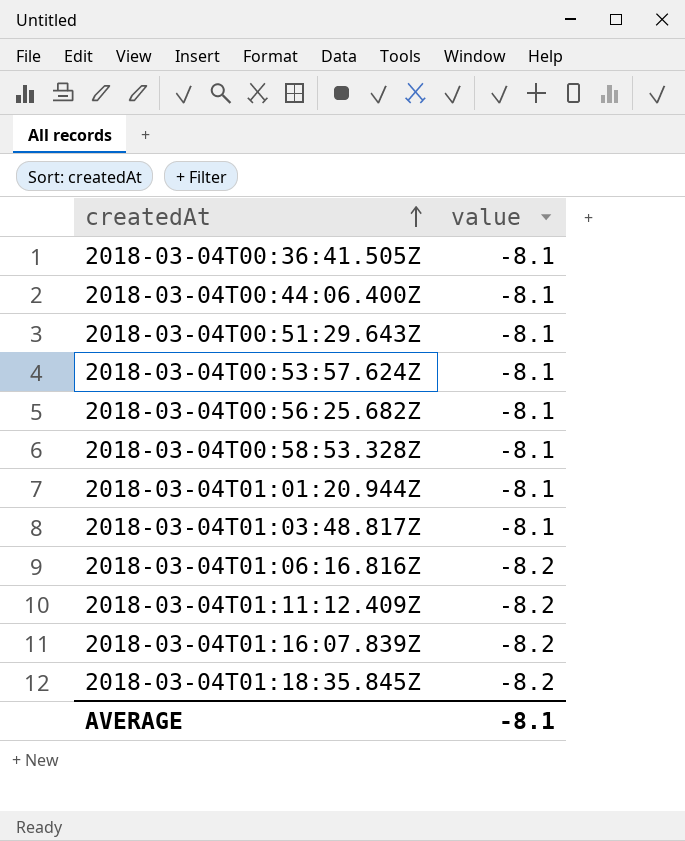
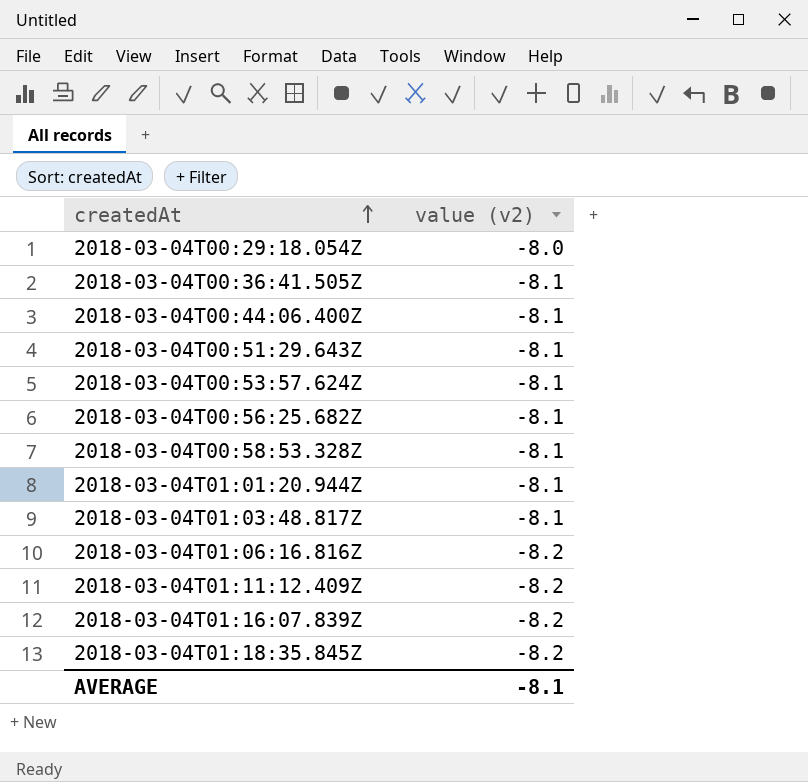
column name: value -> value (v2)
row 2018-03-04T00:29:18.054Z: none -> -8.0

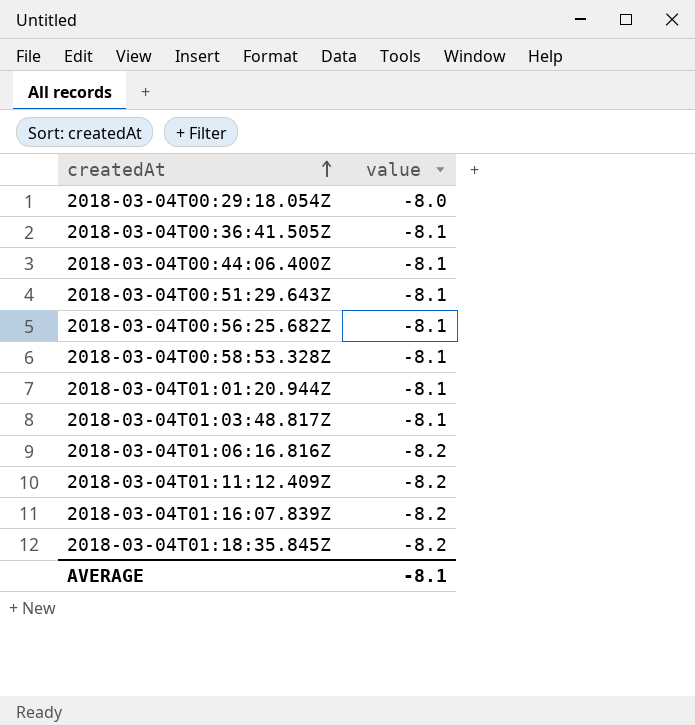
column name: value (v2) -> value
row 2018-03-04T00:53:57.624Z: -8.1 -> none

